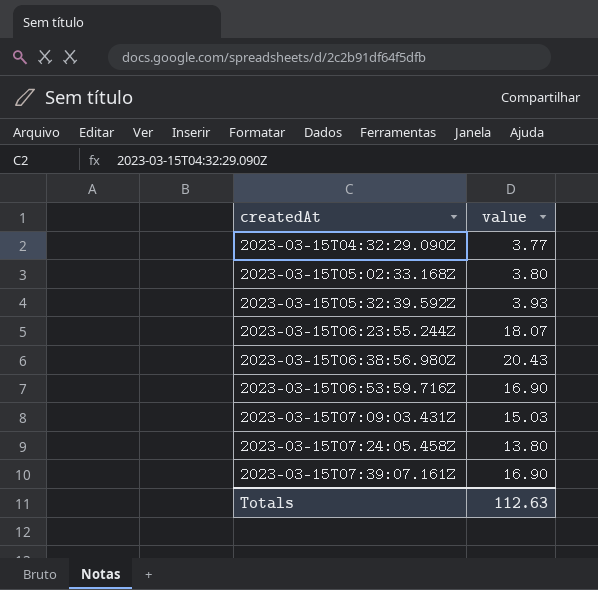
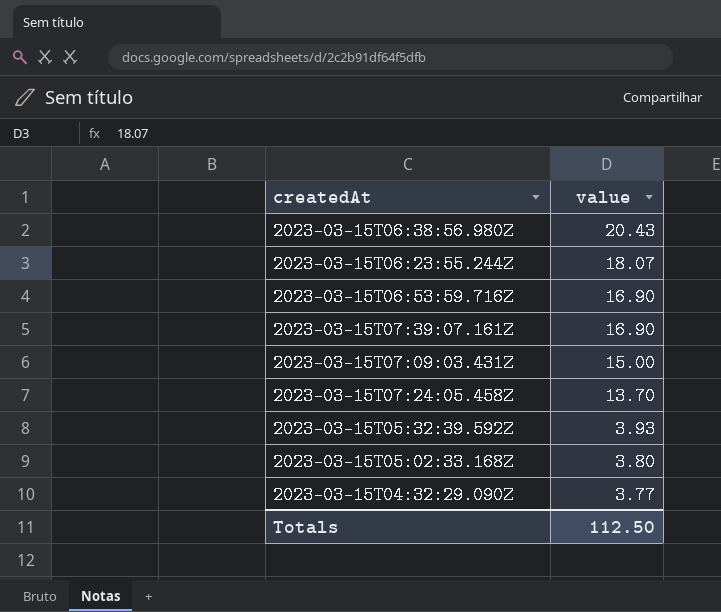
row order: createdAt ascending -> value descending
2023-03-15T07:09:03.431Z | value: 15.03 -> 15.00
2023-03-15T07:24:05.458Z | value: 13.80 -> 13.70
Totals | value: 112.63 -> 112.50

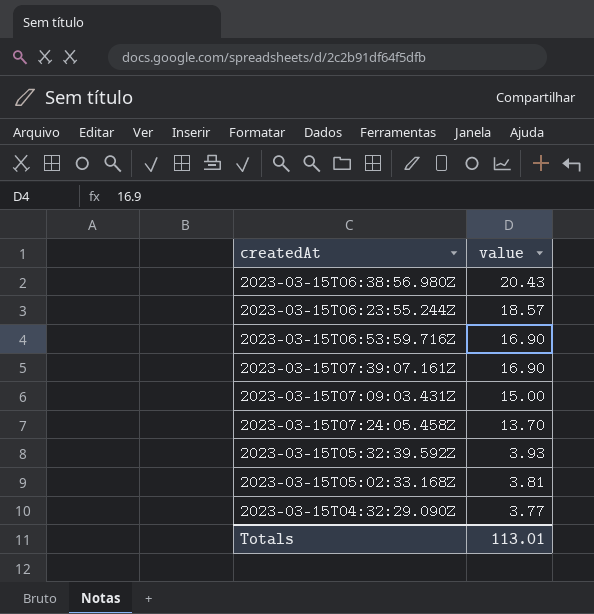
2023-03-15T06:23:55.244Z | value: 18.07 -> 18.57
2023-03-15T05:02:33.168Z | value: 3.80 -> 3.81
Totals | value: 112.50 -> 113.01

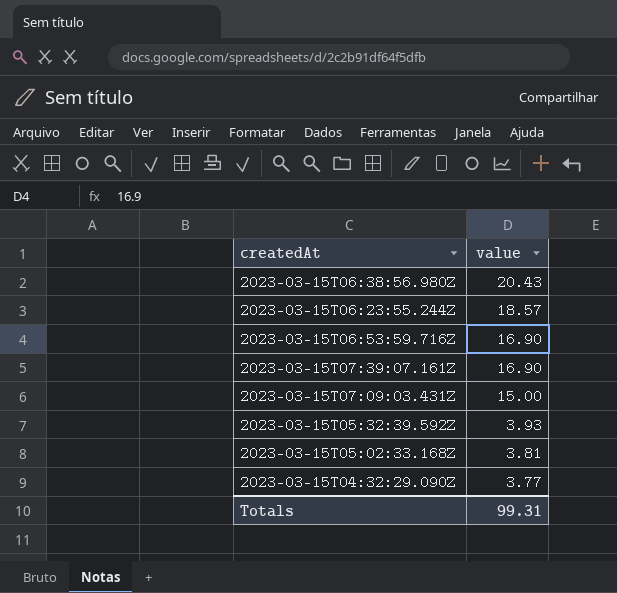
row 2023-03-15T07:24:05.458Z: 13.70 -> none
Totals | value: 113.01 -> 99.31

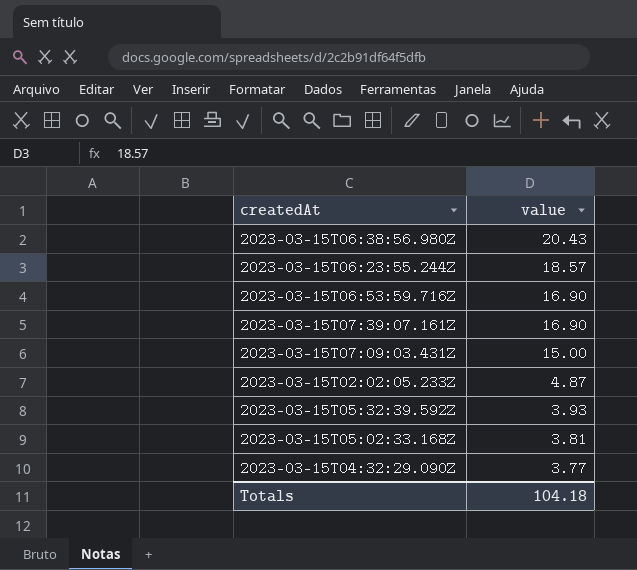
row 2023-03-15T02:02:05.233Z: none -> 4.87
Totals | value: 99.31 -> 104.18

